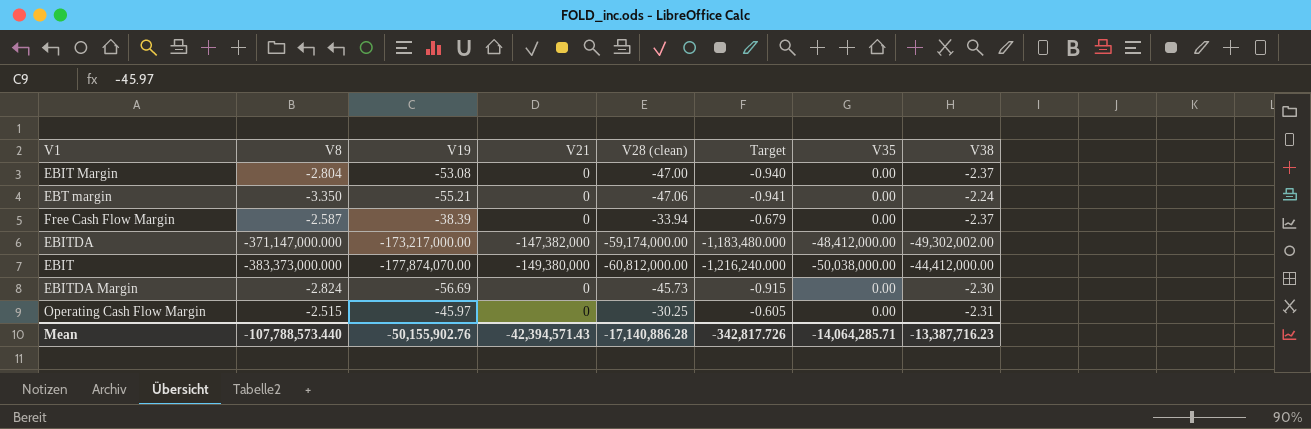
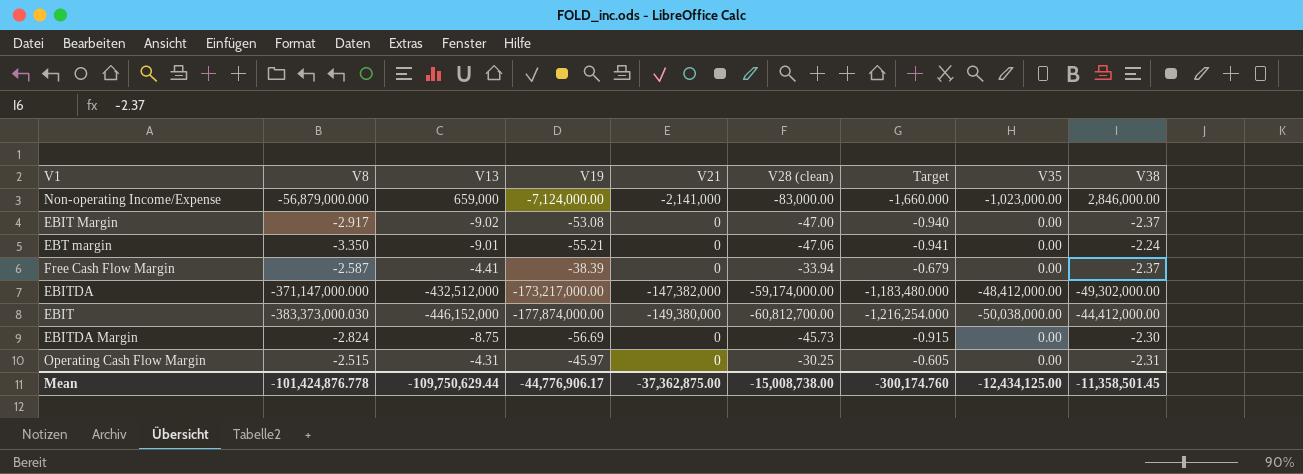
column V13 | position: none -> 3
row Non-operating Income/Expense: none -> -56,879,000.000 | 659,000 | -7,124,000.00 | -2,141,000 | -83,000.00 | -1,660.000 | -1,023,000.00 | 2,846,000.00
EBIT Margin | V8: -2.804 -> -2.917
EBITDA | V38: -49,302,002.00 -> -49,302,000.00
EBIT | V8: -383,373,000.000 -> -383,373,000.030
EBIT | V19: -177,874,070.00 -> -177,874,000.00
EBIT | V28 (clean): -60,812,000.00 -> -60,812,700.00
EBIT | Target: -1,216,240.000 -> -1,216,254.000
Mean | V8: -107,788,573.440 -> -101,424,876.778
Mean | V19: -50,155,902.76 -> -44,776,906.17
Mean | V21: -42,394,571.43 -> -37,362,875.00
Mean | V28 (clean): -17,140,886.28 -> -15,008,738.00
Mean | Target: -342,817.726 -> -300,174.760
Mean | V35: -14,064,285.71 -> -12,434,125.00
Mean | V38: -13,387,716.23 -> -11,358,501.45

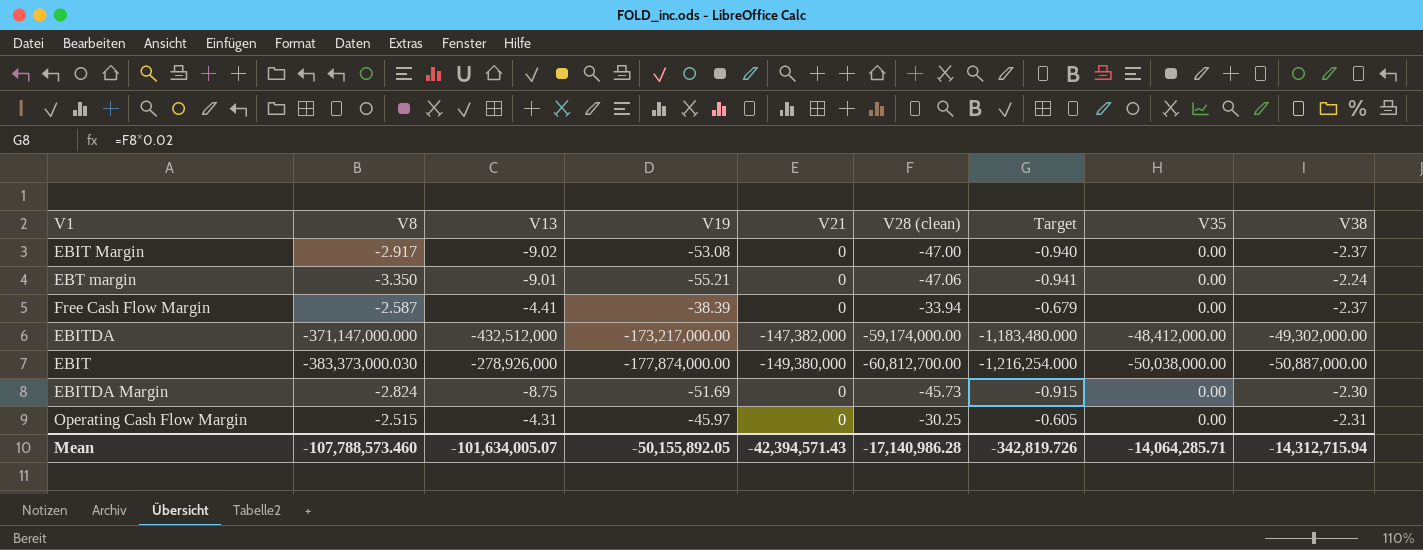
row Non-operating Income/Expense: -56,879,000.000 | 659,000 | -7,124,000.00 | -2,141,000 | -83,000.00 | -1,660.000 | -1,023,000.00 | 2,846,000.00 -> none
EBIT | V13: -446,152,000 -> -278,926,000
EBIT | V38: -44,412,000.00 -> -50,887,000.00
EBITDA Margin | V19: -56.69 -> -51.69
Mean | V8: -101,424,876.778 -> -107,788,573.460
Mean | V13: -109,750,629.44 -> -101,634,005.07
Mean | V19: -44,776,906.17 -> -50,155,892.05
Mean | V21: -37,362,875.00 -> -42,394,571.43
Mean | V28 (clean): -15,008,738.00 -> -17,140,986.28
Mean | Target: -300,174.760 -> -342,819.726
Mean | V35: -12,434,125.00 -> -14,064,285.71
Mean | V38: -11,358,501.45 -> -14,312,715.94

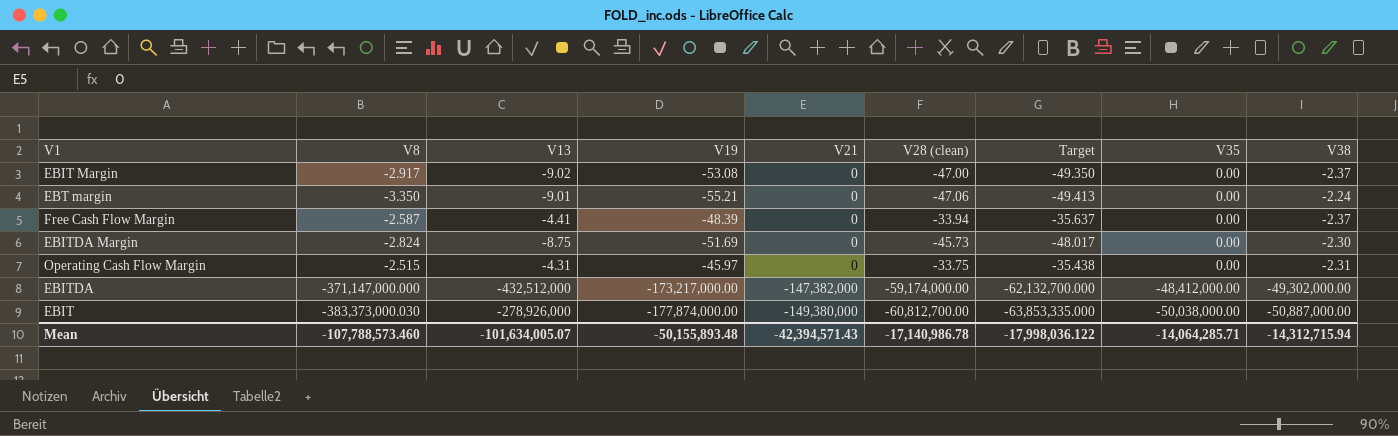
row order: none -> V21 descending
column Target | formula: [V28 (clean)] * 0.02 -> [V28 (clean)] * 1.05
Free Cash Flow Margin | V19: -38.39 -> -48.39
Operating Cash Flow Margin | V28 (clean): -30.25 -> -33.75
Mean | V19: -50,155,892.05 -> -50,155,893.48
Mean | V28 (clean): -17,140,986.28 -> -17,140,986.78
Mean | Target: -342,819.726 -> -17,998,036.122

